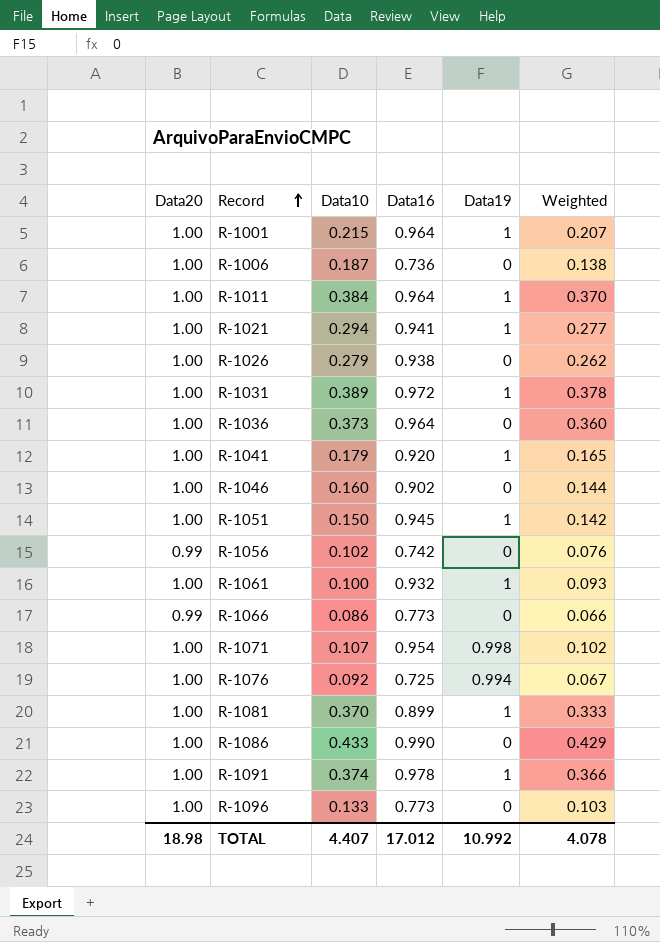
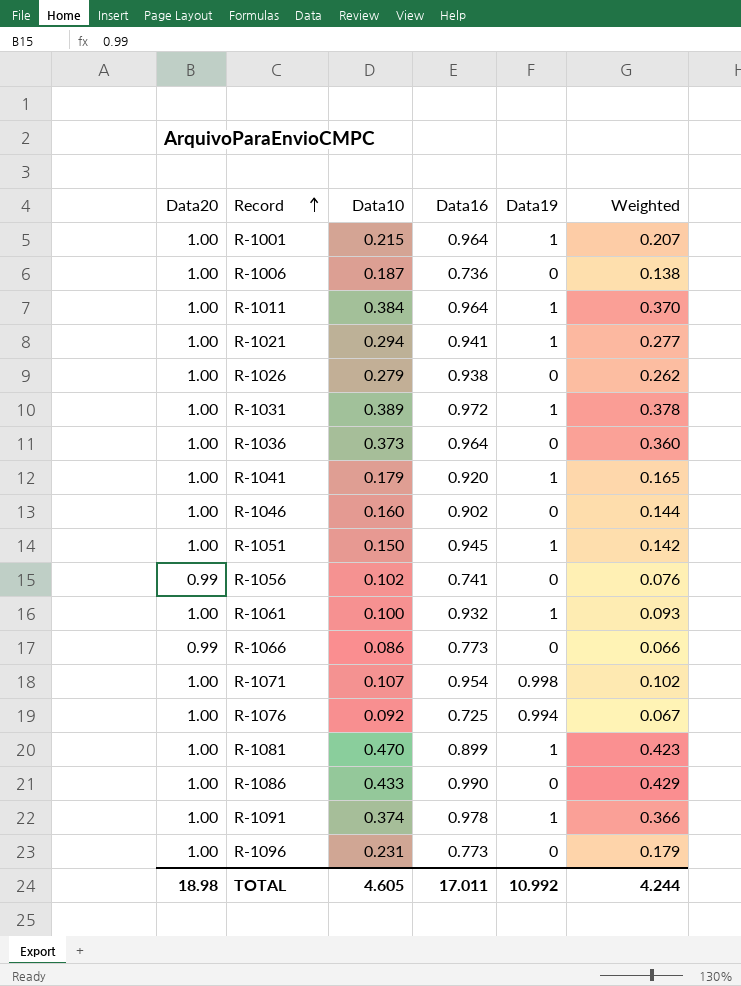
R-1056 | Data16: 0.742 -> 0.741
R-1081 | Data10: 0.370 -> 0.470
R-1081 | Weighted: 0.333 -> 0.423
R-1096 | Data10: 0.133 -> 0.231
R-1096 | Weighted: 0.103 -> 0.179
TOTAL | Data10: 4.407 -> 4.605
TOTAL | Data16: 17.012 -> 17.011
TOTAL | Weighted: 4.078 -> 4.244

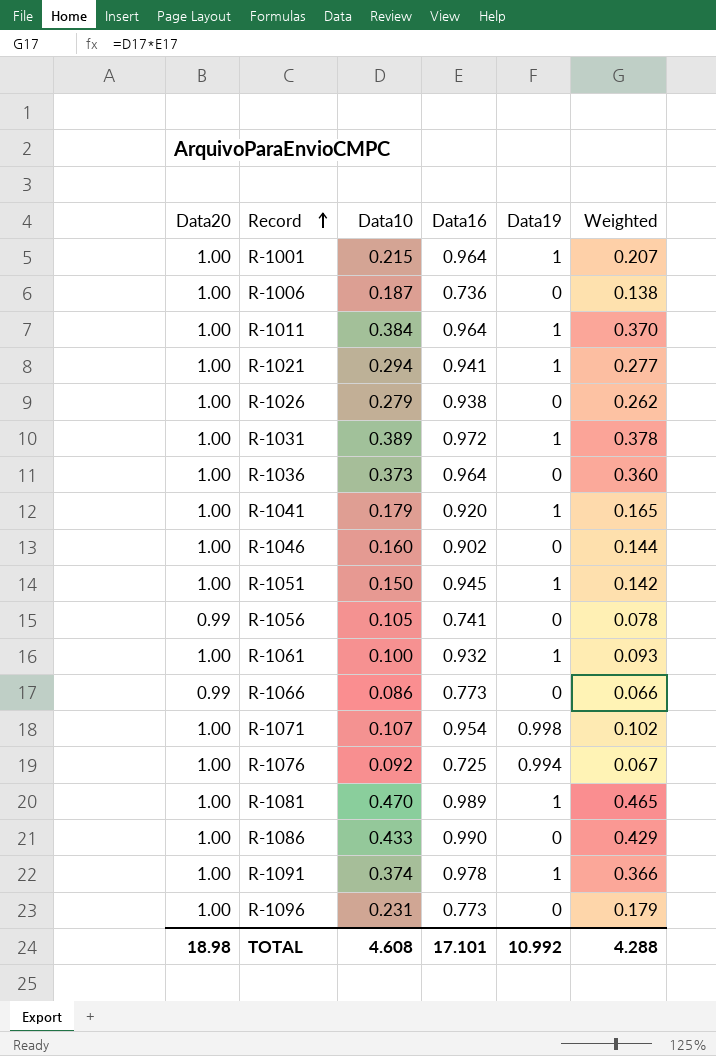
R-1056 | Data10: 0.102 -> 0.105
R-1056 | Weighted: 0.076 -> 0.078
R-1081 | Data16: 0.899 -> 0.989
R-1081 | Weighted: 0.423 -> 0.465
TOTAL | Data10: 4.605 -> 4.608
TOTAL | Data16: 17.011 -> 17.101
TOTAL | Weighted: 4.244 -> 4.288

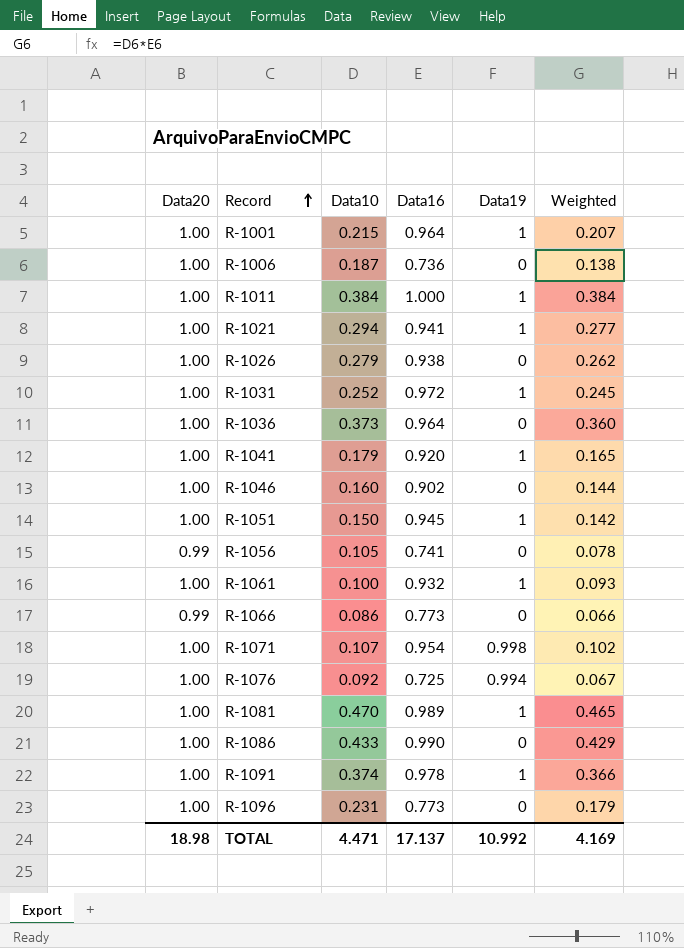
R-1011 | Data16: 0.964 -> 1.000
R-1011 | Weighted: 0.370 -> 0.384
R-1031 | Data10: 0.389 -> 0.252
R-1031 | Weighted: 0.378 -> 0.245
TOTAL | Data10: 4.608 -> 4.471
TOTAL | Data16: 17.101 -> 17.137
TOTAL | Weighted: 4.288 -> 4.169

